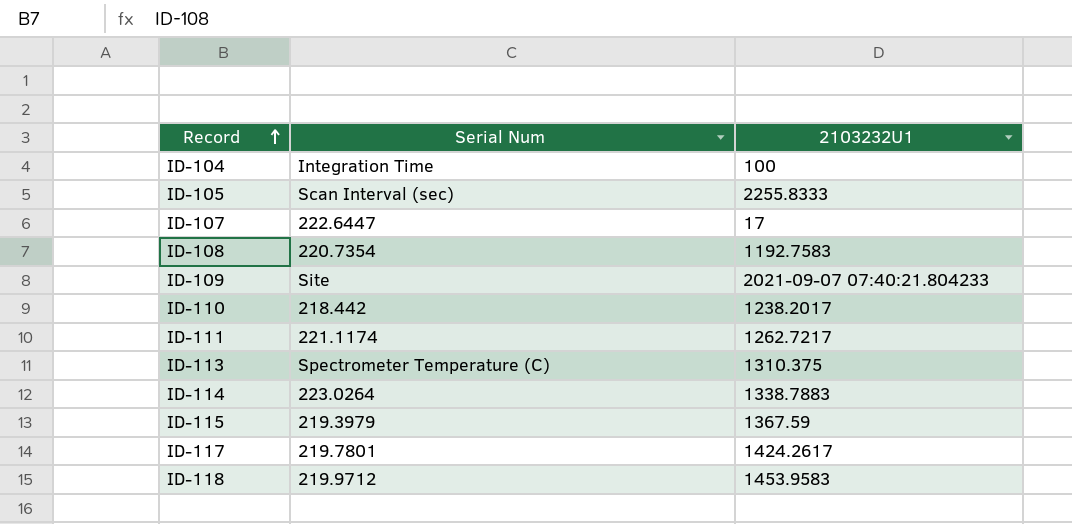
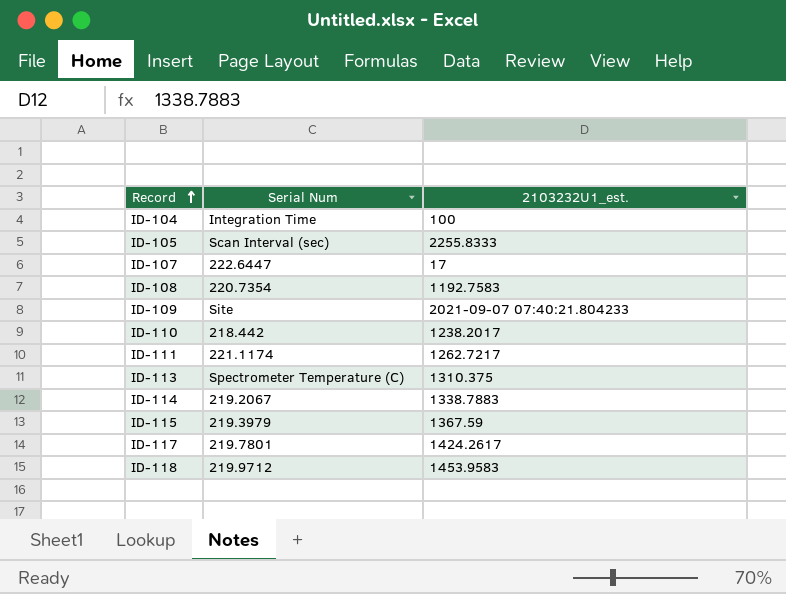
column name: 2103232U1 -> 2103232U1_est.
ID-114 | Serial Num: 223.0264 -> 219.2067

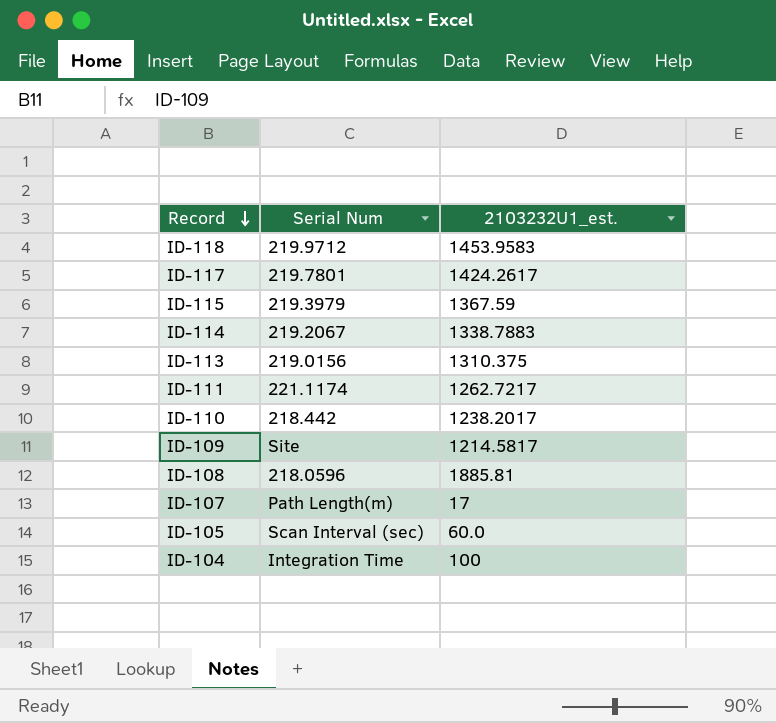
row order: Record ascending -> Record descending
ID-113 | Serial Num: Spectrometer Temperature (C) -> 219.0156
ID-109 | 2103232U1_est.: 2021-09-07 07:40:21.804233 -> 1214.5817
ID-108 | Serial Num: 220.7354 -> 218.0596
ID-108 | 2103232U1_est.: 1192.7583 -> 1885.81
ID-107 | Serial Num: 222.6447 -> Path Length(m)
ID-105 | 2103232U1_est.: 2255.8333 -> 60.0

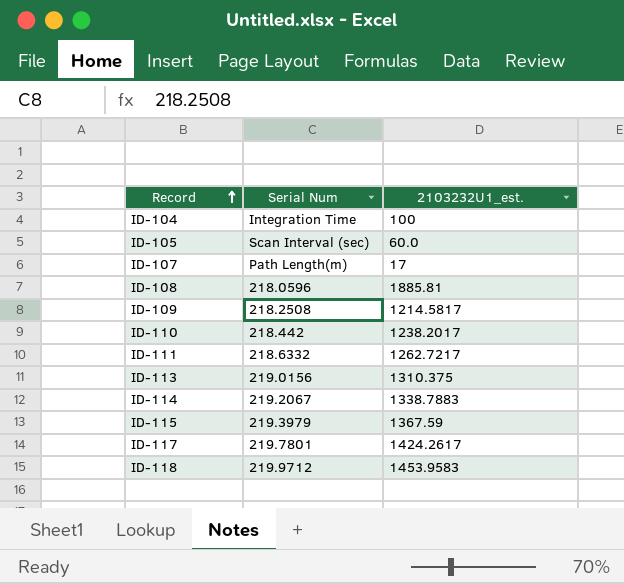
row order: Record descending -> Record ascending
ID-109 | Serial Num: Site -> 218.2508
ID-111 | Serial Num: 221.1174 -> 218.6332

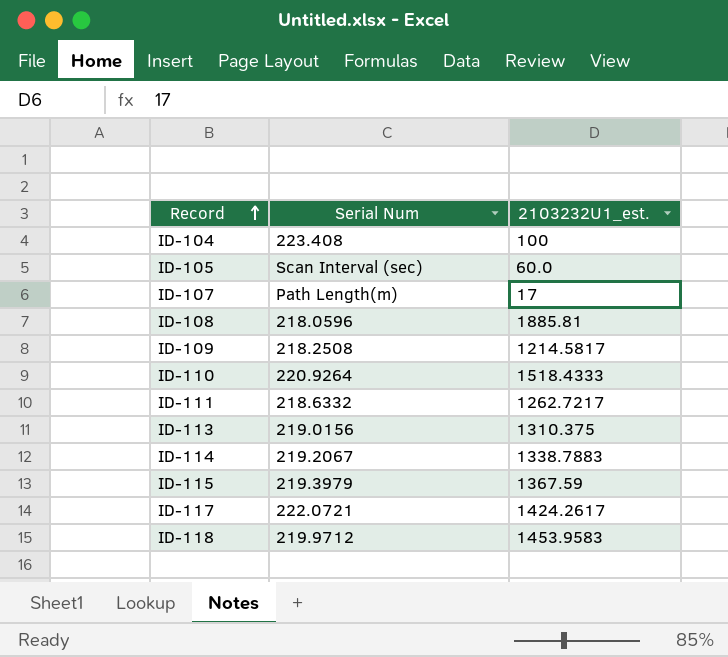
ID-104 | Serial Num: Integration Time -> 223.408
ID-110 | Serial Num: 218.442 -> 220.9264
ID-110 | 2103232U1_est.: 1238.2017 -> 1518.4333
ID-117 | Serial Num: 219.7801 -> 222.0721

